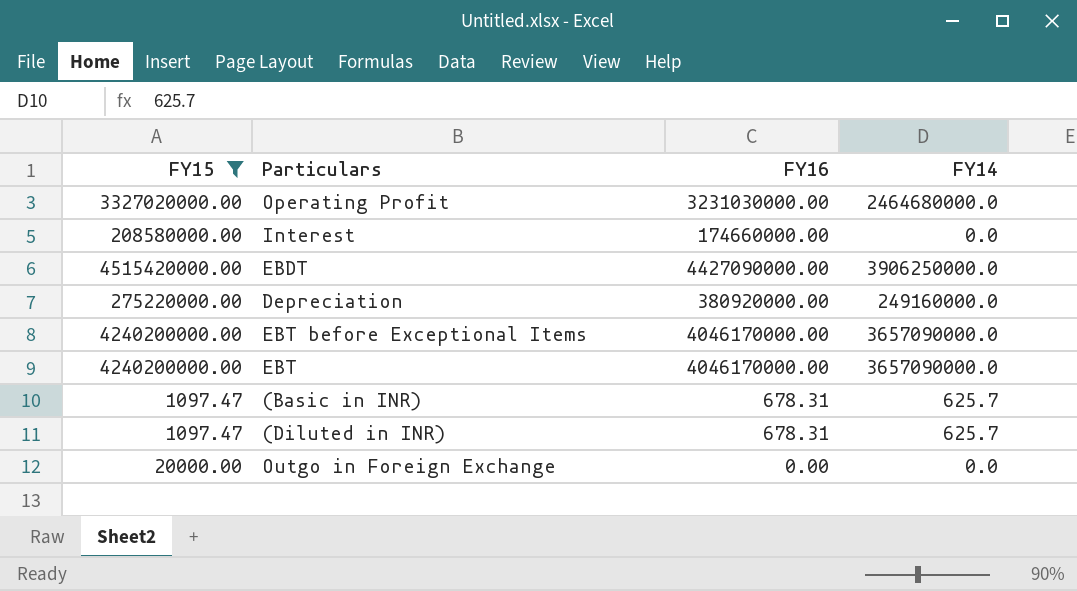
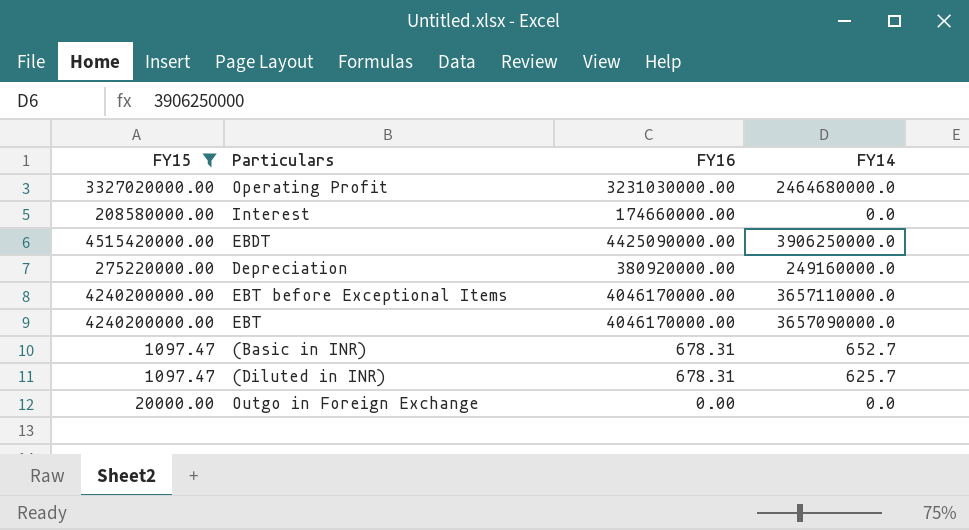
EBDT | FY16: 4427090000.00 -> 4425090000.00
EBT before Exceptional Items | FY14: 3657090000.0 -> 3657110000.0
(Basic in INR) | FY14: 625.7 -> 652.7

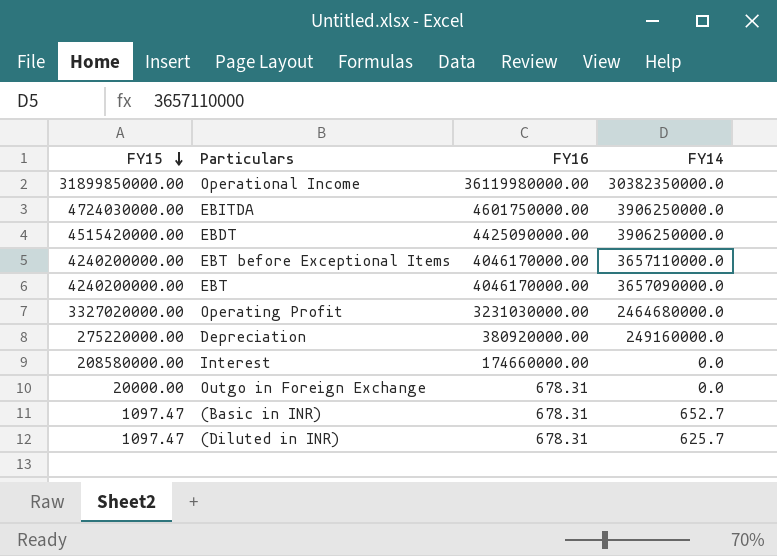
filter: FY15 <= 4515420000.00 -> none
row order: none -> FY15 descending
Outgo in Foreign Exchange | FY16: 0.00 -> 678.31

